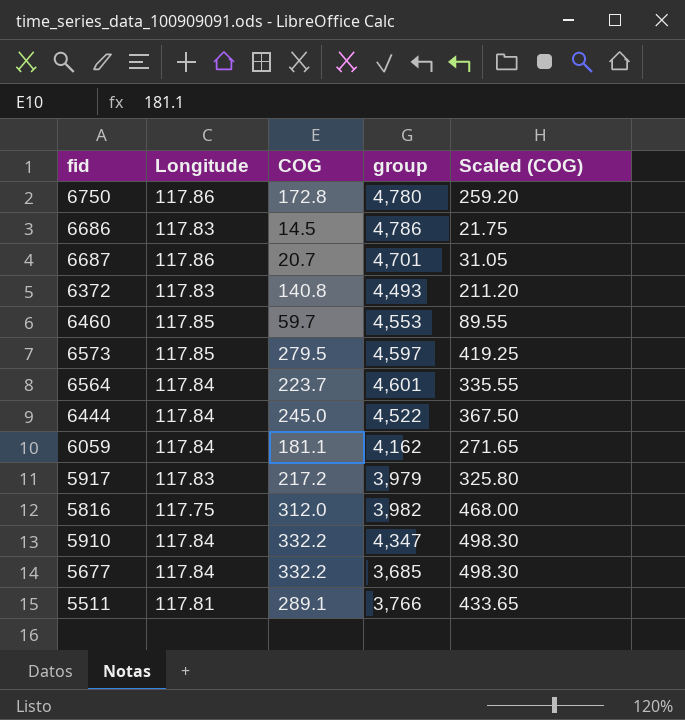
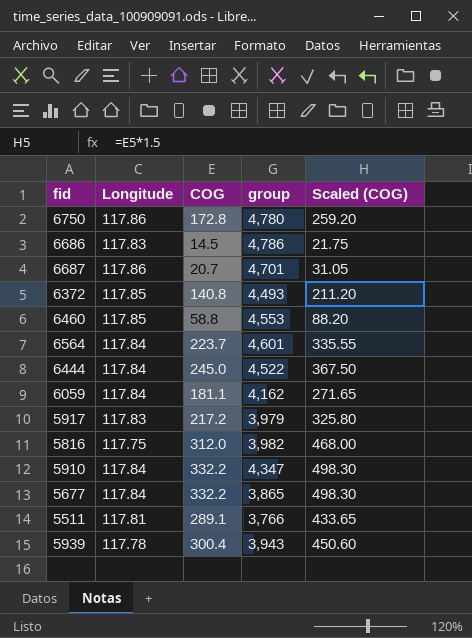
row 6573: 117.85 | 279.5 | 4,597 | 419.25 -> none
6372 | Longitude: 117.83 -> 117.85
6460 | COG: 59.7 -> 58.8
6460 | Scaled (COG): 89.55 -> 88.20
5677 | group: 3,685 -> 3,865
row 5939: none -> 117.78 | 300.4 | 3,943 | 450.60

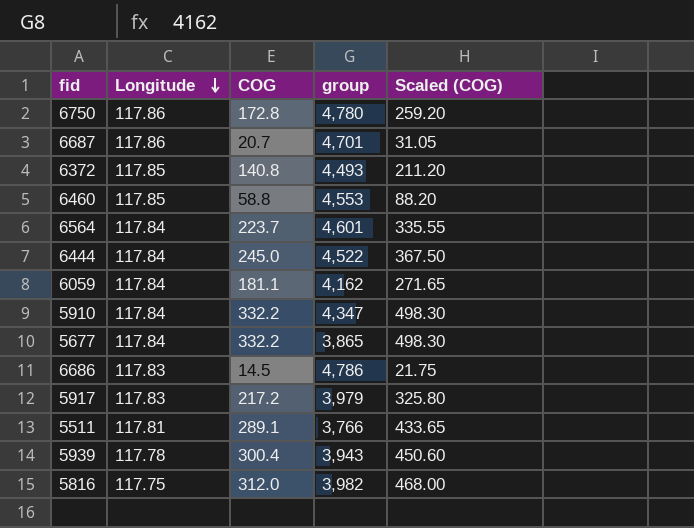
row order: none -> Longitude descending

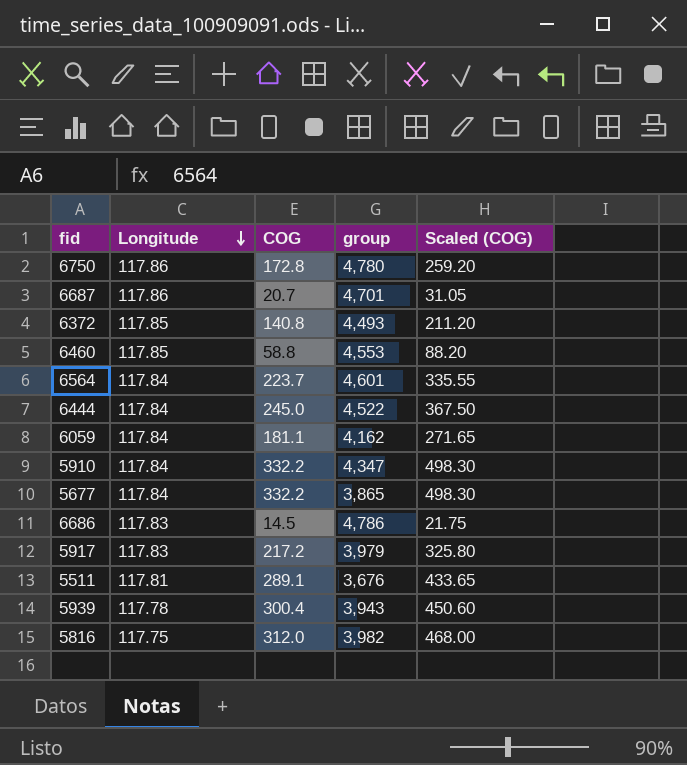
5511 | group: 3,766 -> 3,676

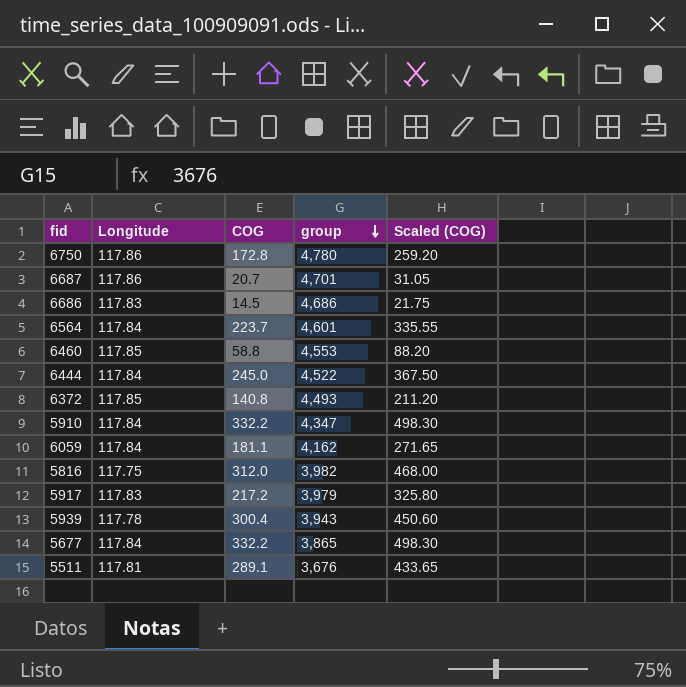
row order: Longitude descending -> group descending
6686 | group: 4,786 -> 4,686

